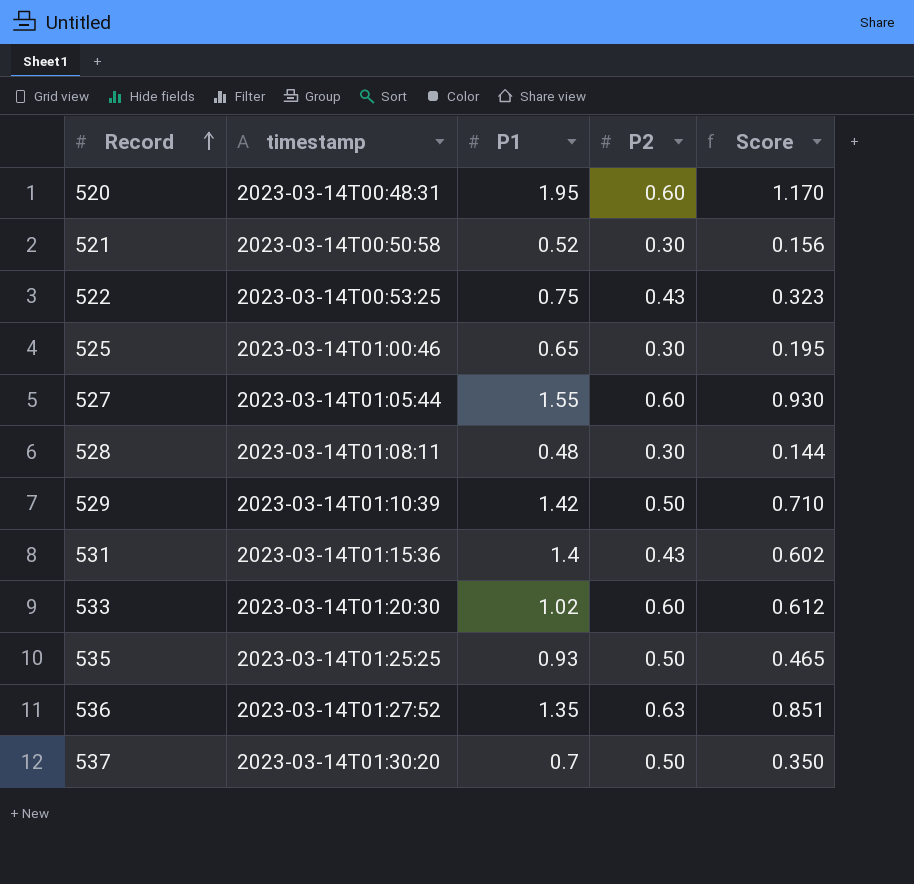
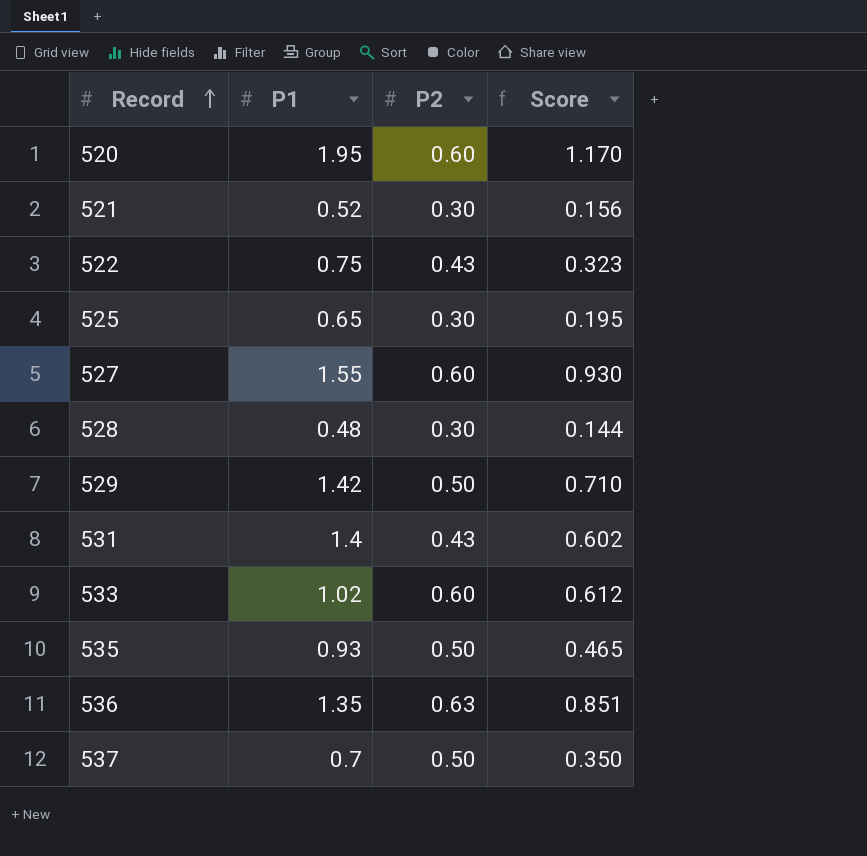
column timestamp | position: 2 -> none

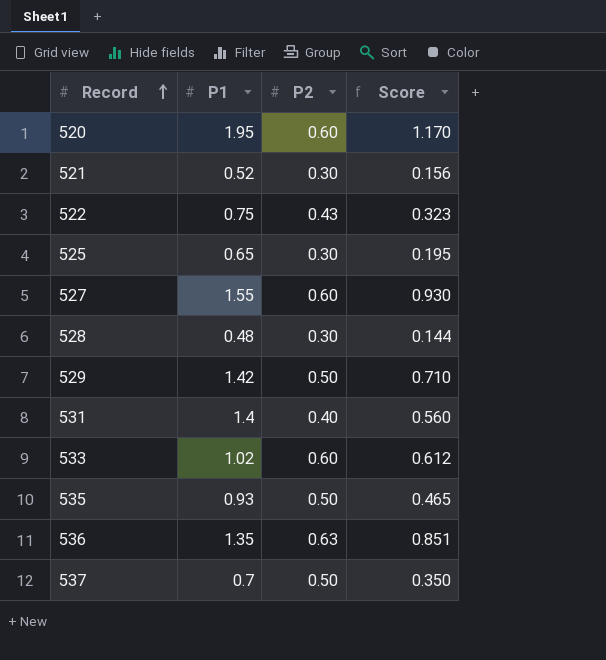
531 | P2: 0.43 -> 0.40
531 | Score: 0.602 -> 0.560

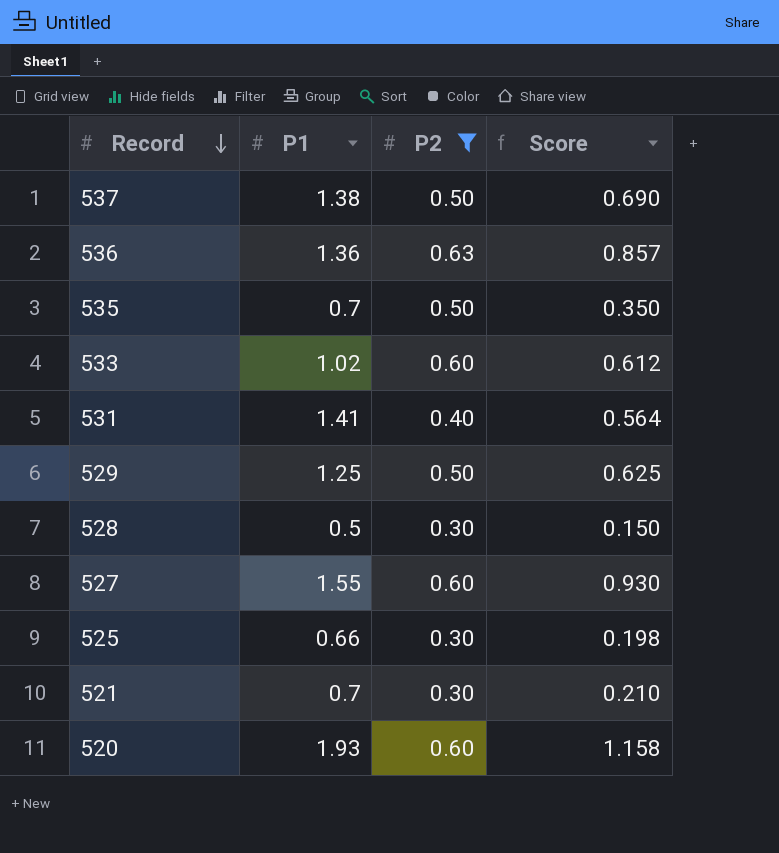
filter: none -> P2 != 0.43
row order: Record ascending -> Record descending
537 | P1: 0.7 -> 1.38
537 | Score: 0.350 -> 0.690
536 | P1: 1.35 -> 1.36
536 | Score: 0.851 -> 0.857
535 | P1: 0.93 -> 0.7
535 | Score: 0.465 -> 0.350
531 | P1: 1.4 -> 1.41
531 | Score: 0.560 -> 0.564
529 | P1: 1.42 -> 1.25
529 | Score: 0.710 -> 0.625
528 | P1: 0.48 -> 0.5
528 | Score: 0.144 -> 0.150
525 | P1: 0.65 -> 0.66
525 | Score: 0.195 -> 0.198
521 | P1: 0.52 -> 0.7
521 | Score: 0.156 -> 0.210
520 | P1: 1.95 -> 1.93
520 | Score: 1.170 -> 1.158

